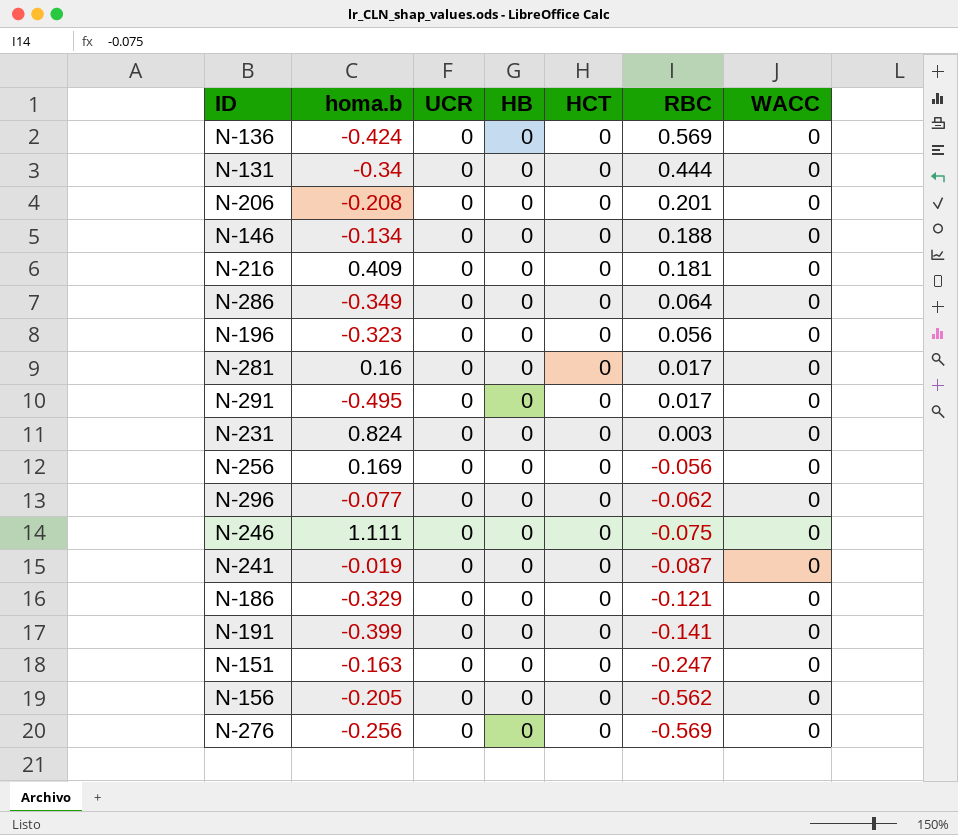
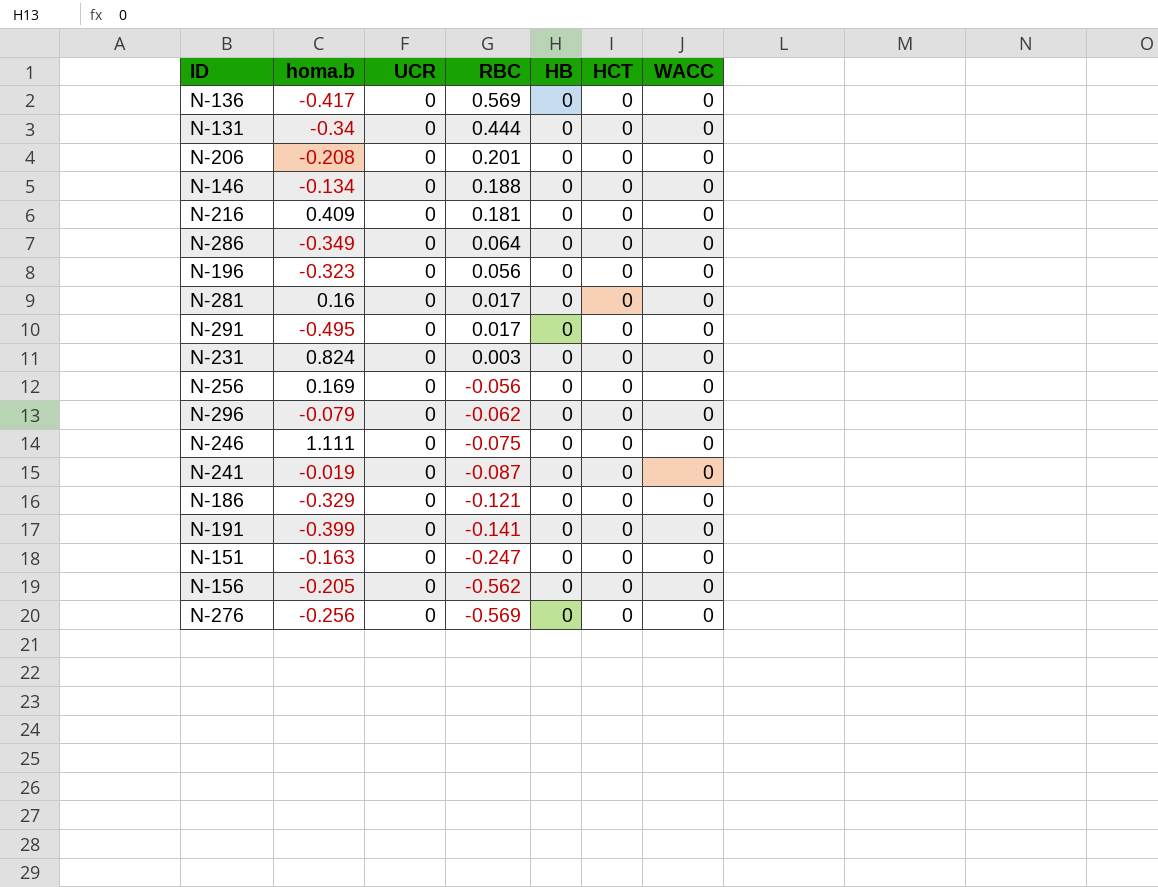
column RBC | position: 6 -> 4
N-136 | homa.b: -0.424 -> -0.417
N-296 | homa.b: -0.077 -> -0.079

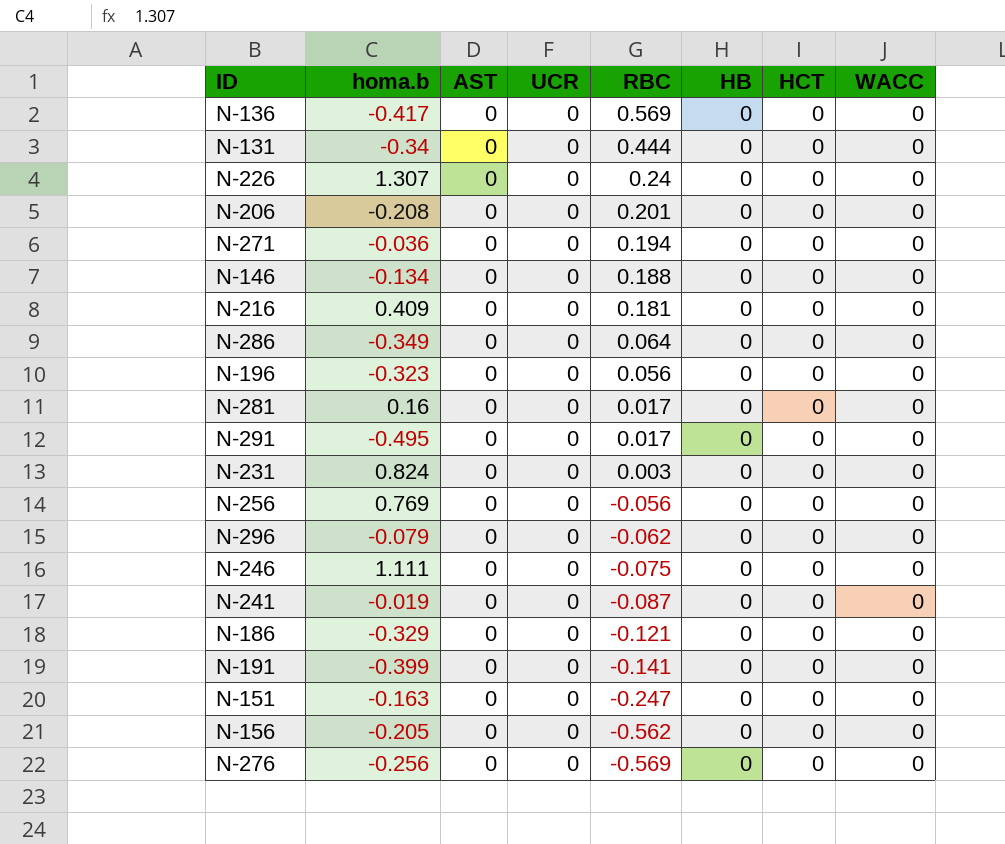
column AST | position: none -> 3
row N-226: none -> 1.307 | 0 | 0 | 0.24 | 0 | 0 | 0
row N-271: none -> -0.036 | 0 | 0 | 0.194 | 0 | 0 | 0
N-256 | homa.b: 0.169 -> 0.769

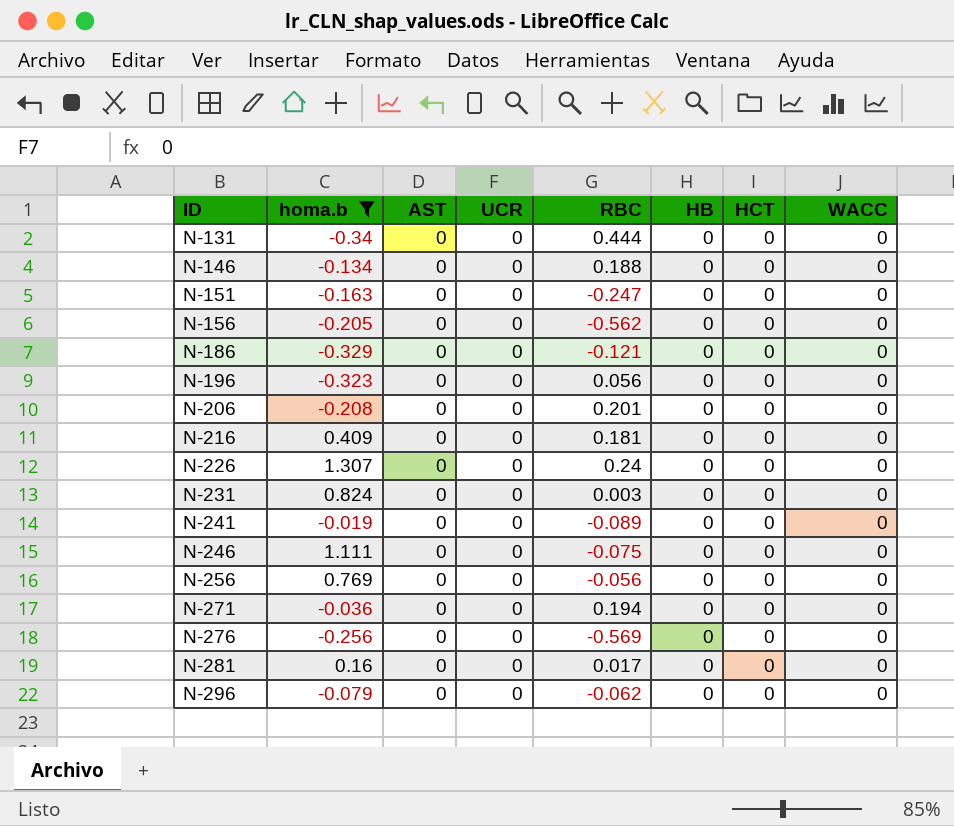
filter: none -> homa.b >= -0.34
row order: RBC descending -> ID ascending
N-241 | RBC: -0.087 -> -0.089

